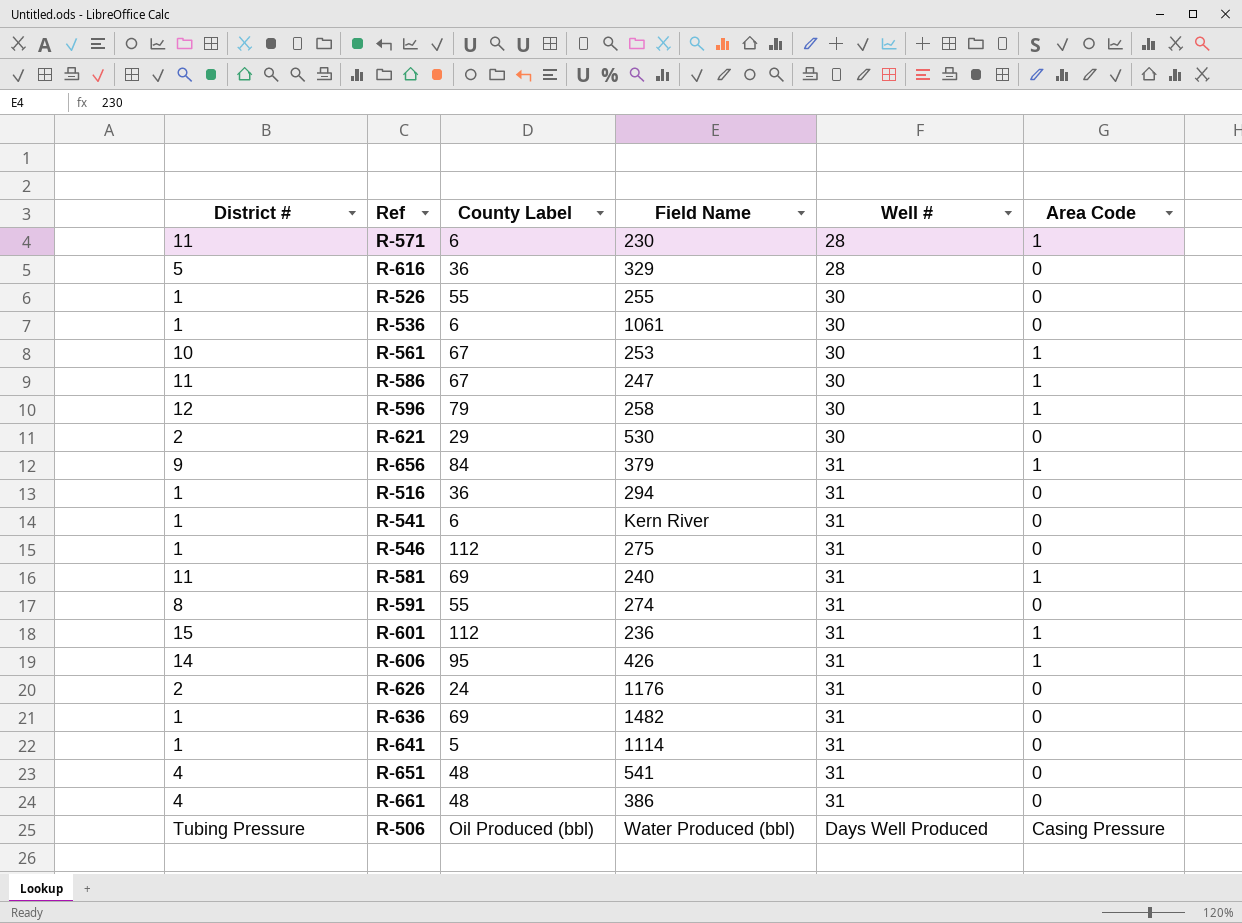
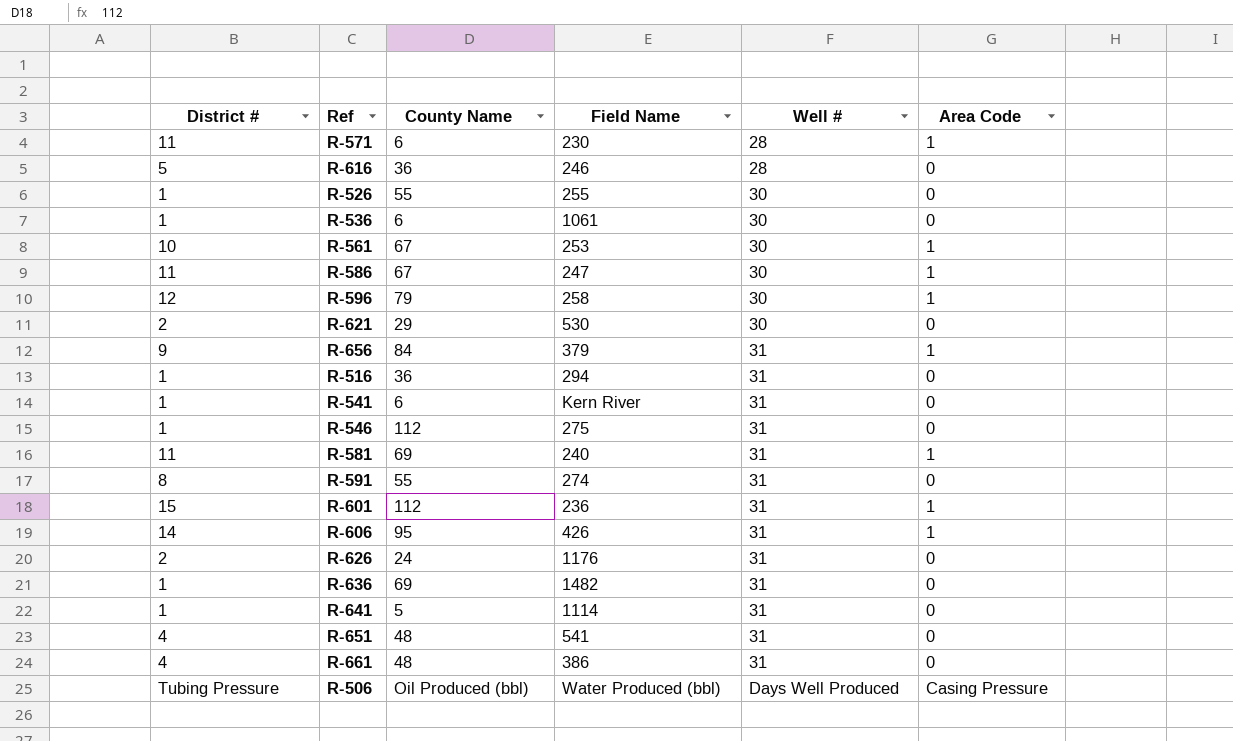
column name: County Label -> County Name
R-616 | Field Name: 329 -> 246

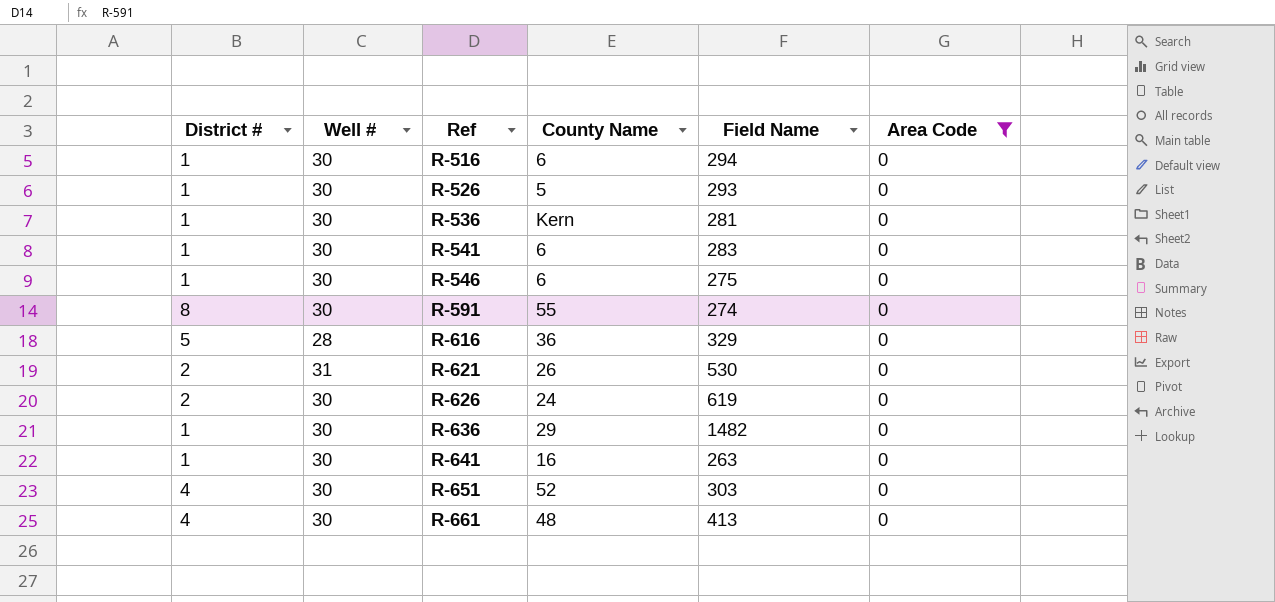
filter: none -> Area Code = 0
row order: Well # ascending -> Ref ascending
column Well # | position: 5 -> 2
R-516 | Well #: 31 -> 30
R-516 | County Name: 36 -> 6
R-526 | County Name: 55 -> 5
R-526 | Field Name: 255 -> 293
R-536 | County Name: 6 -> Kern
R-536 | Field Name: 1061 -> 281
R-541 | Well #: 31 -> 30
R-541 | Field Name: Kern River -> 283
R-546 | Well #: 31 -> 30
R-546 | County Name: 112 -> 6
R-591 | Well #: 31 -> 30
R-616 | Field Name: 246 -> 329
R-621 | Well #: 30 -> 31
R-621 | County Name: 29 -> 26
R-626 | Well #: 31 -> 30
R-626 | Field Name: 1176 -> 619
R-636 | Well #: 31 -> 30
R-636 | County Name: 69 -> 29
R-641 | Well #: 31 -> 30
R-641 | County Name: 5 -> 16
R-641 | Field Name: 1114 -> 263
R-651 | Well #: 31 -> 30
R-651 | County Name: 48 -> 52
R-651 | Field Name: 541 -> 303
R-661 | Well #: 31 -> 30
R-661 | Field Name: 386 -> 413

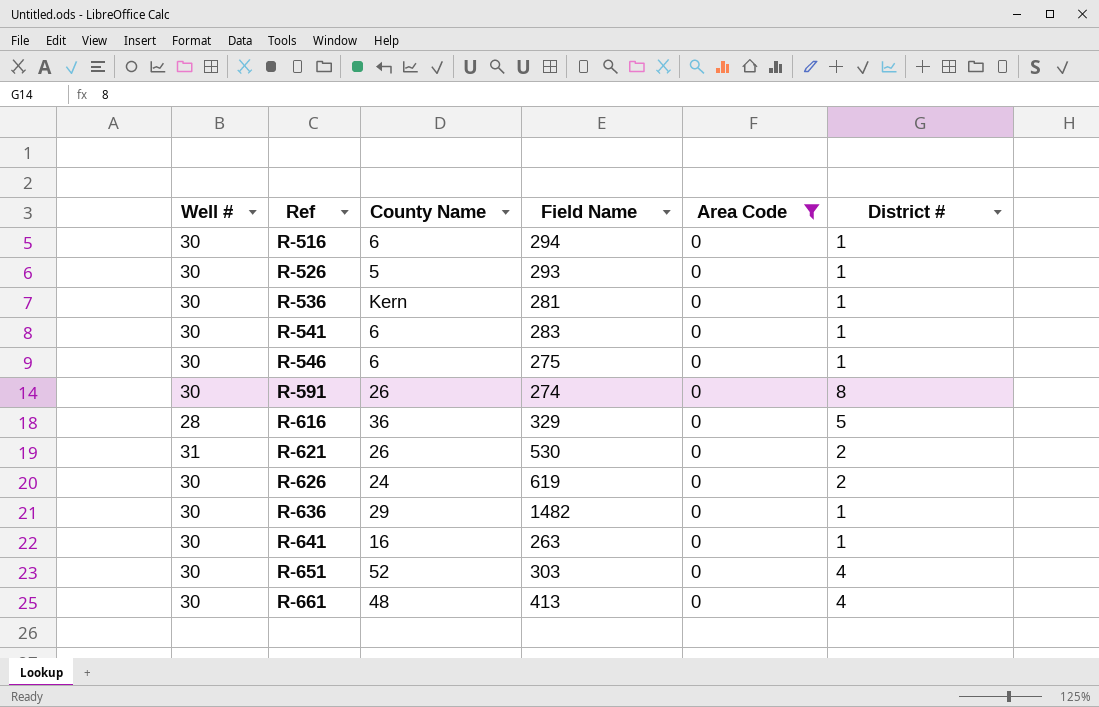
column District # | position: 1 -> 6
R-591 | County Name: 55 -> 26

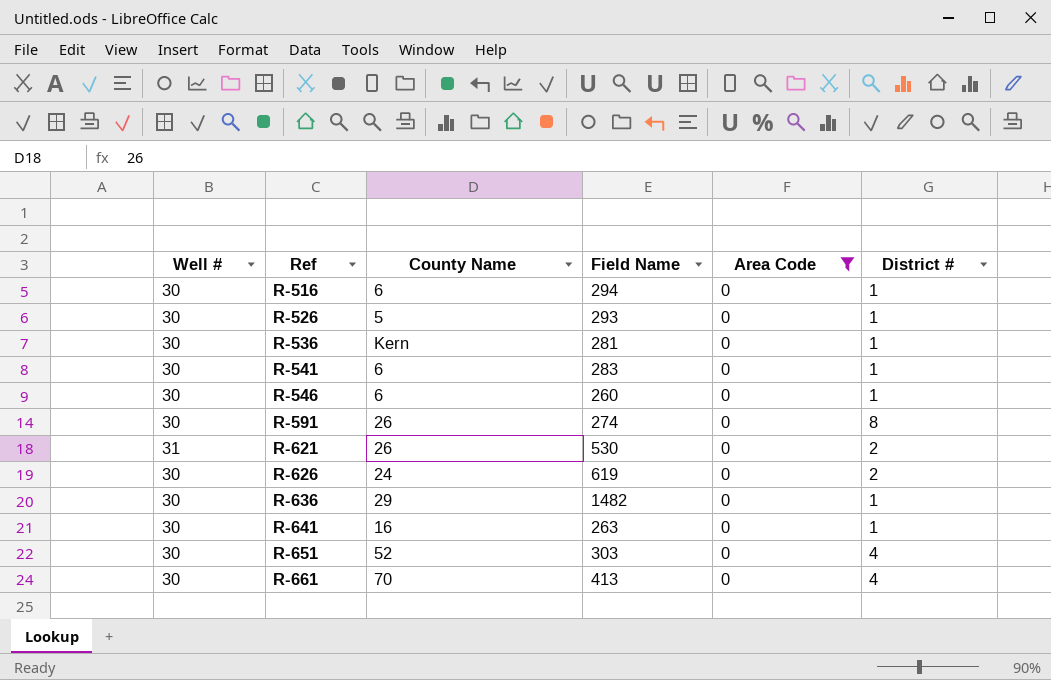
row R-616: 28 | 36 | 329 | 0 | 5 -> none
R-546 | Field Name: 275 -> 260
R-661 | County Name: 48 -> 70

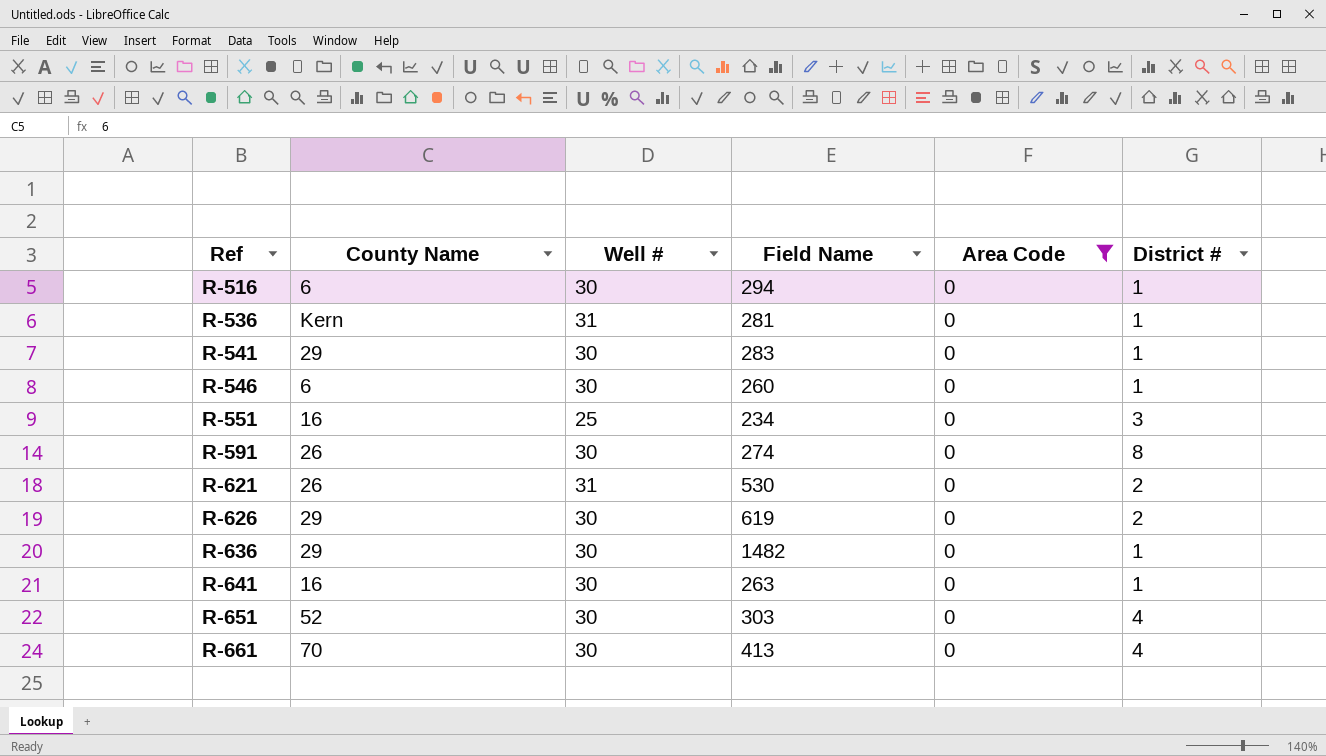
column Well # | position: 1 -> 3
row R-526: 30 | 5 | 293 | 0 | 1 -> none
R-536 | Well #: 30 -> 31
R-541 | County Name: 6 -> 29
row R-551: none -> 16 | 25 | 234 | 0 | 3
R-626 | County Name: 24 -> 29

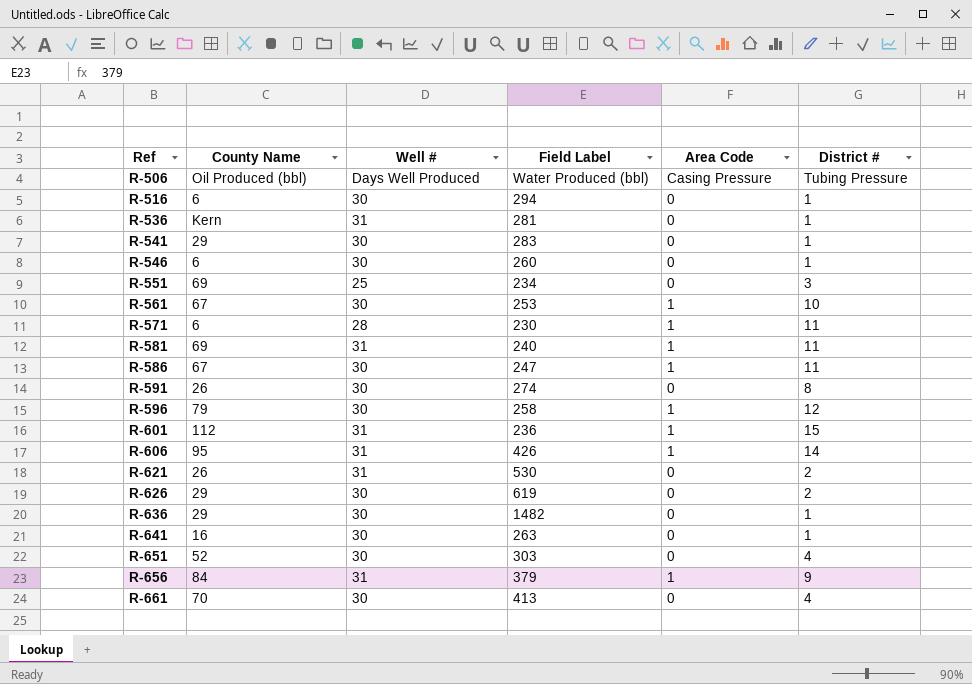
filter: Area Code = 0 -> none
column name: Field Name -> Field Label
R-551 | County Name: 16 -> 69

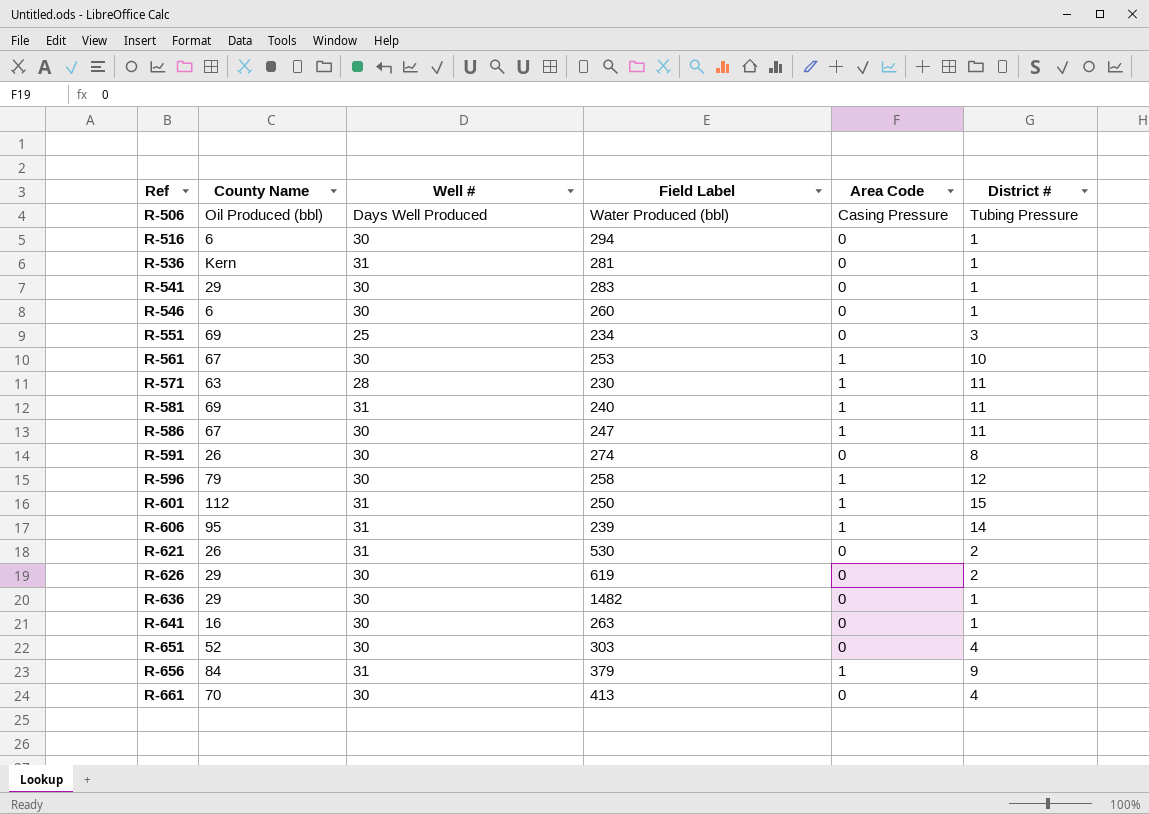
R-571 | County Name: 6 -> 63
R-601 | Field Label: 236 -> 250
R-606 | Field Label: 426 -> 239

